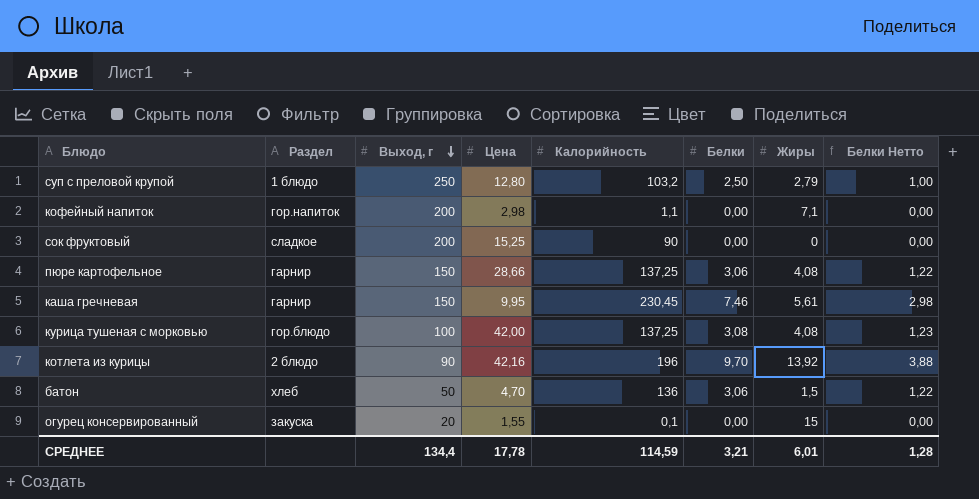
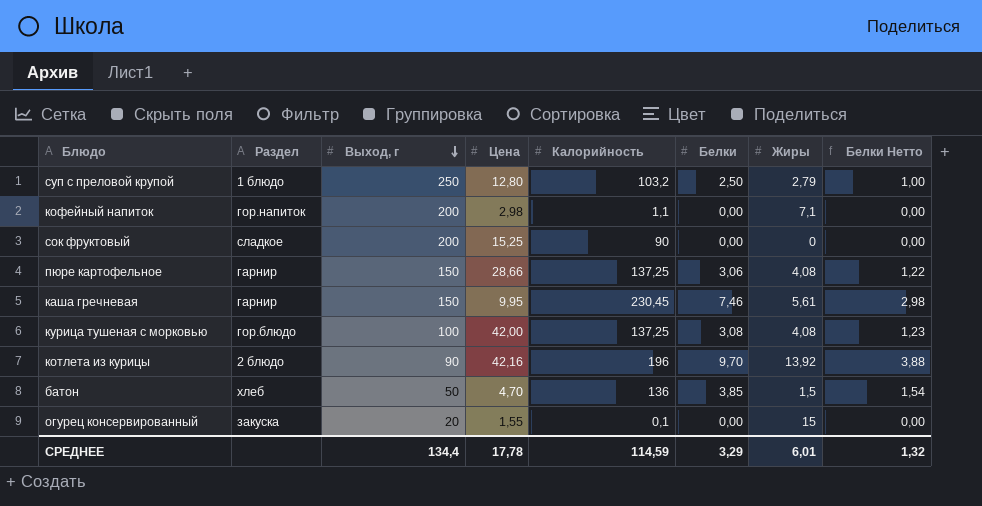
батон | Белки: 3,06 -> 3,85
батон | Белки Нетто: 1,22 -> 1,54
СРЕДНЕЕ | Белки: 3,21 -> 3,29
СРЕДНЕЕ | Белки Нетто: 1,28 -> 1,32

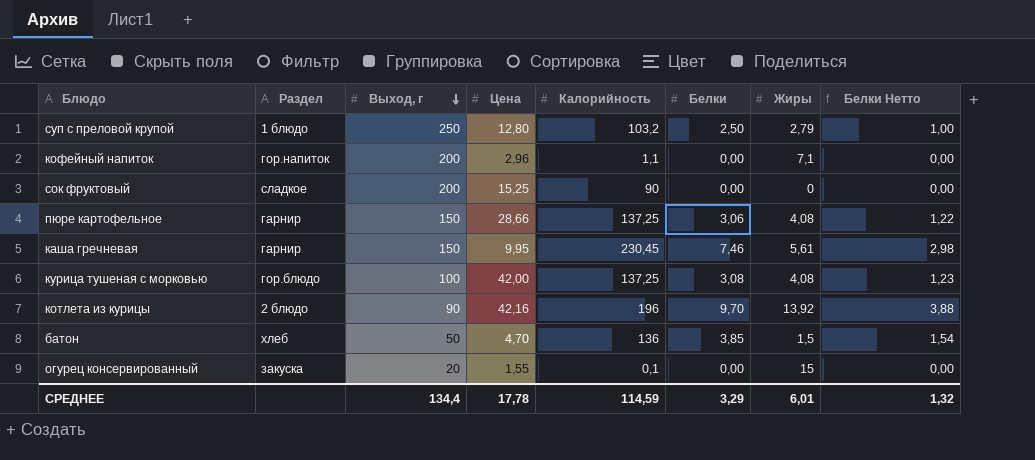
кофейный напиток | Цена: 2,98 -> 2,96

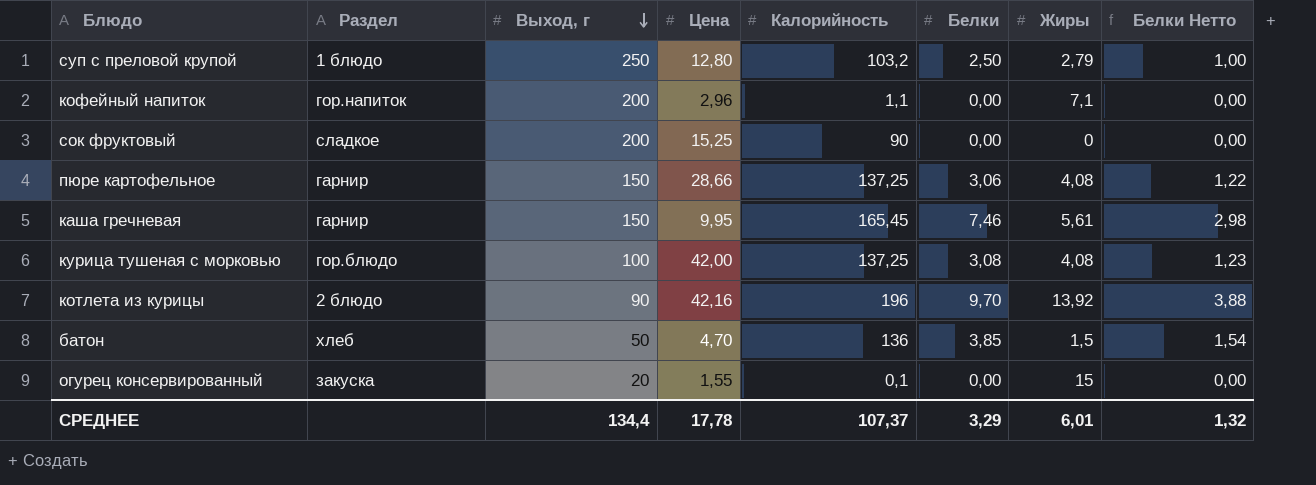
каша гречневая | Калорийность: 230,45 -> 165,45
СРЕДНЕЕ | Калорийность: 114,59 -> 107,37

